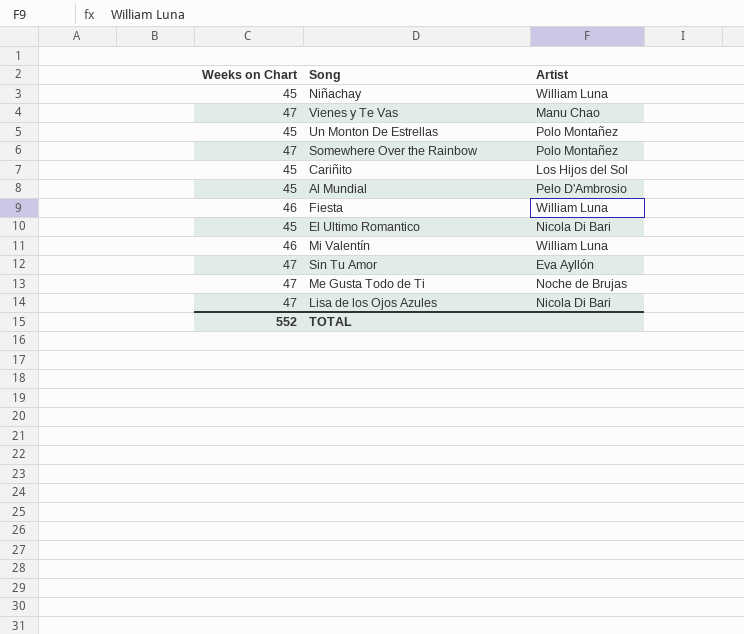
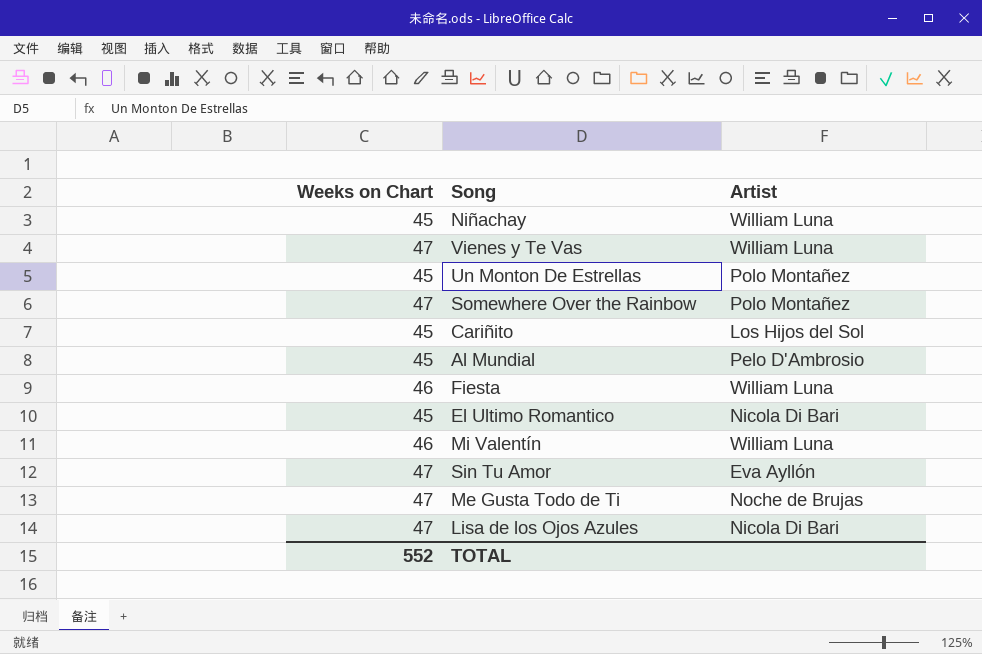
Vienes y Te Vas | Artist: Manu Chao -> William Luna

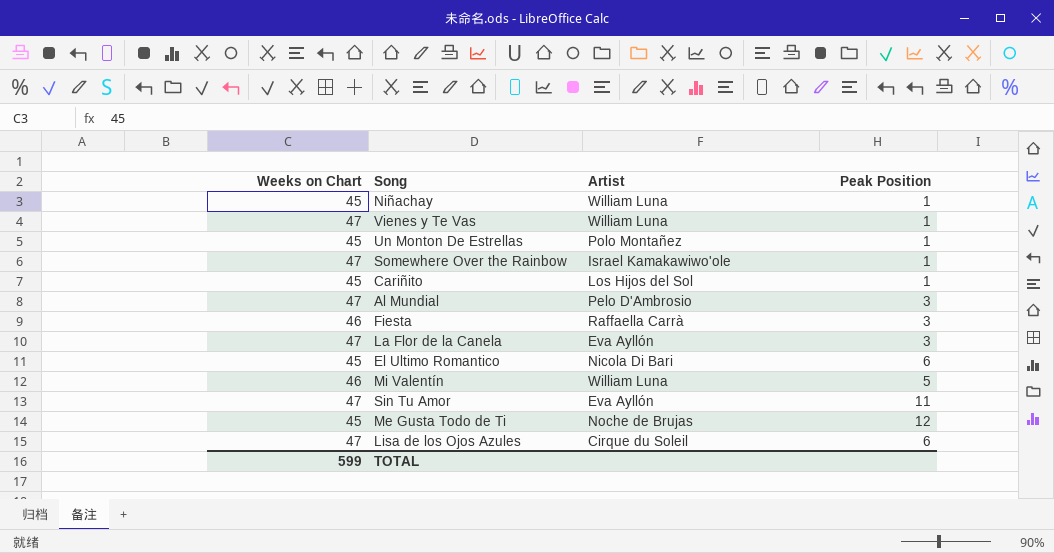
column Peak Position | position: none -> 4
Somewhere Over the Rainbow | Artist: Polo Montañez -> Israel Kamakawiwo'ole
Al Mundial | Weeks on Chart: 45 -> 47
Fiesta | Artist: William Luna -> Raffaella Carrà
row La Flor de la Canela: none -> 47 | Eva Ayllón | 3
Me Gusta Todo de Ti | Weeks on Chart: 47 -> 45
Lisa de los Ojos Azules | Artist: Nicola Di Bari -> Cirque du Soleil
TOTAL | Weeks on Chart: 552 -> 599

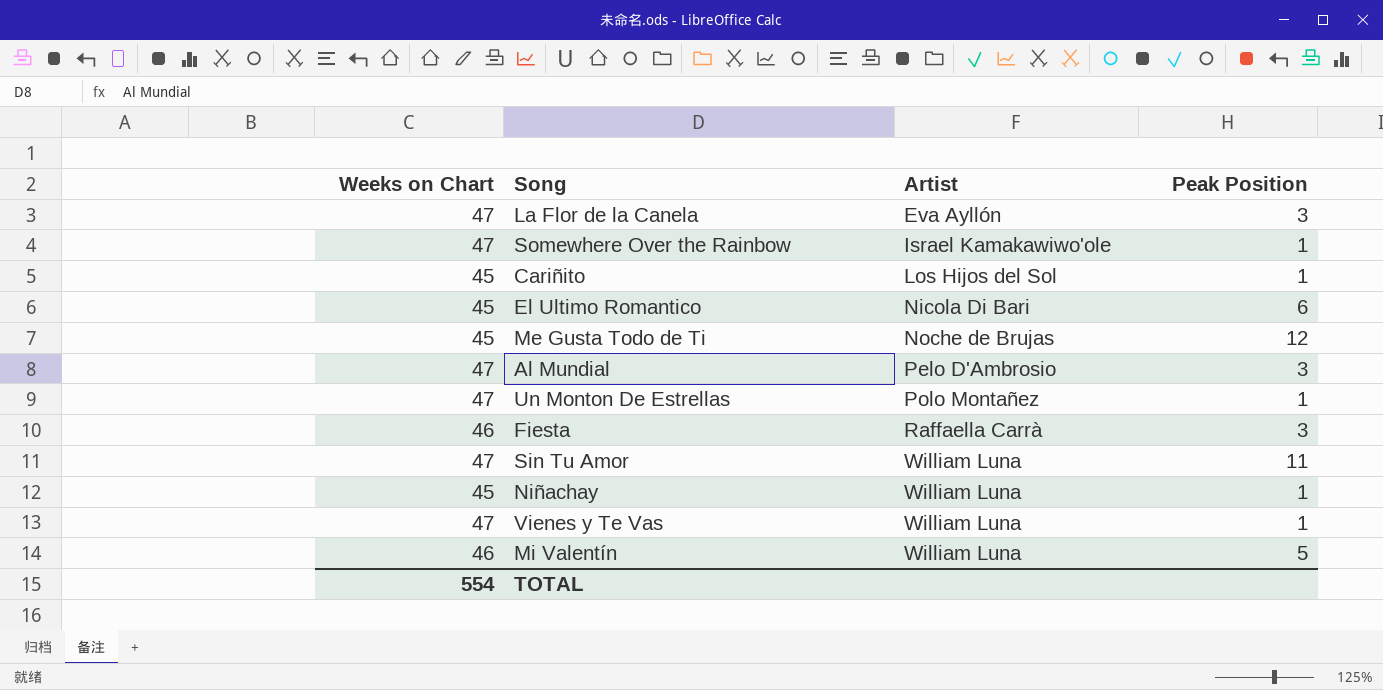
row order: none -> Artist ascending
row Lisa de los Ojos Azules: 47 | Cirque du Soleil | 6 -> none
Un Monton De Estrellas | Weeks on Chart: 45 -> 47
Sin Tu Amor | Artist: Eva Ayllón -> William Luna
TOTAL | Weeks on Chart: 599 -> 554

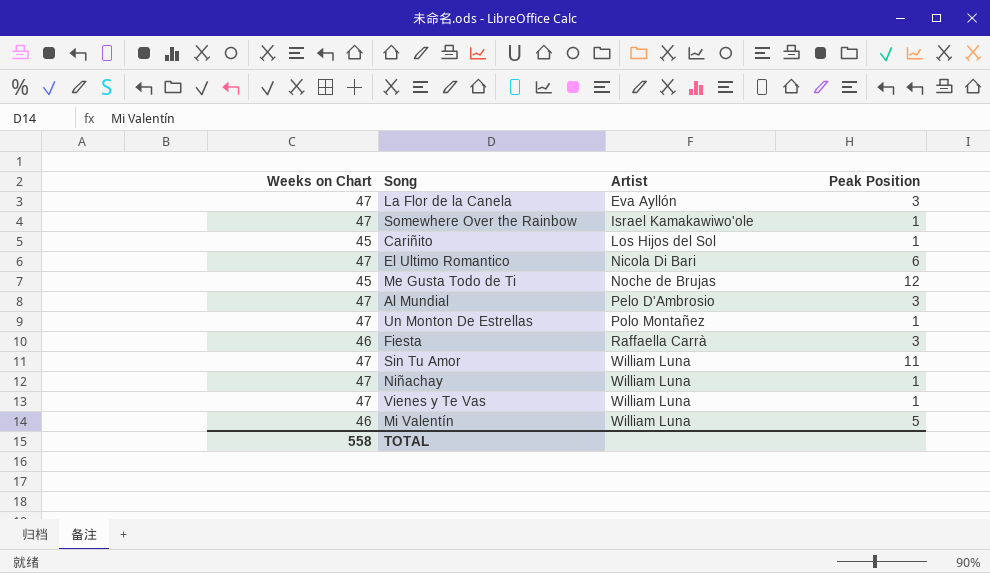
El Ultimo Romantico | Weeks on Chart: 45 -> 47
Niñachay | Weeks on Chart: 45 -> 47
TOTAL | Weeks on Chart: 554 -> 558

